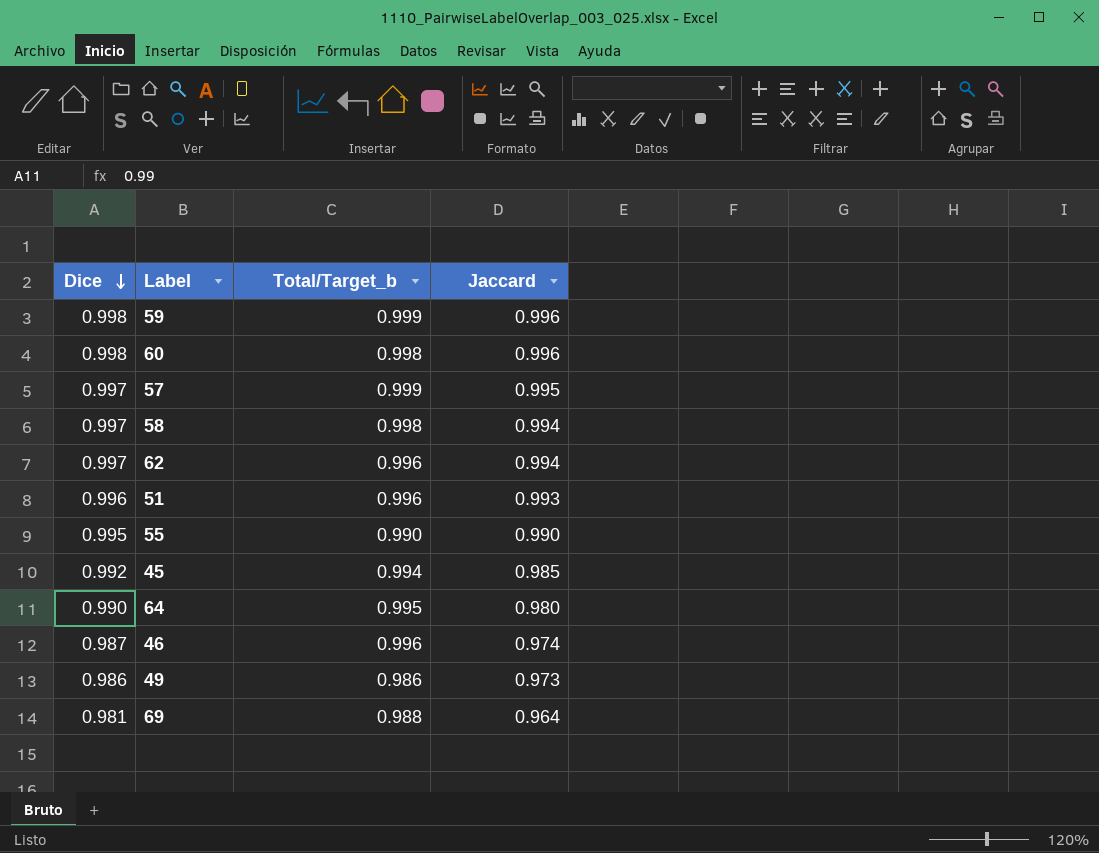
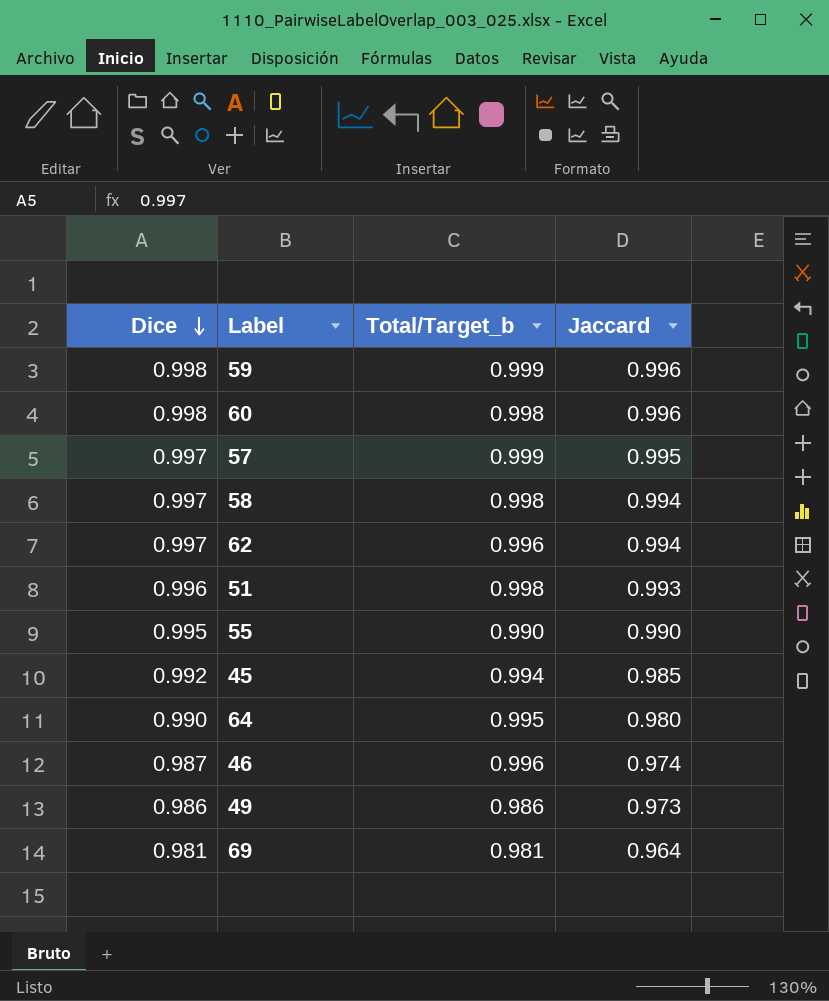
51 | Total/Target_b: 0.996 -> 0.998
69 | Total/Target_b: 0.988 -> 0.981

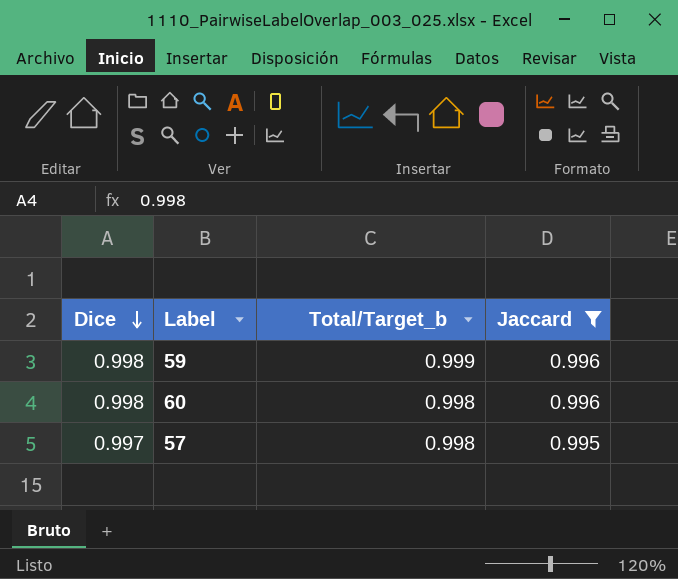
filter: none -> Jaccard >= 0.995
57 | Total/Target_b: 0.999 -> 0.998

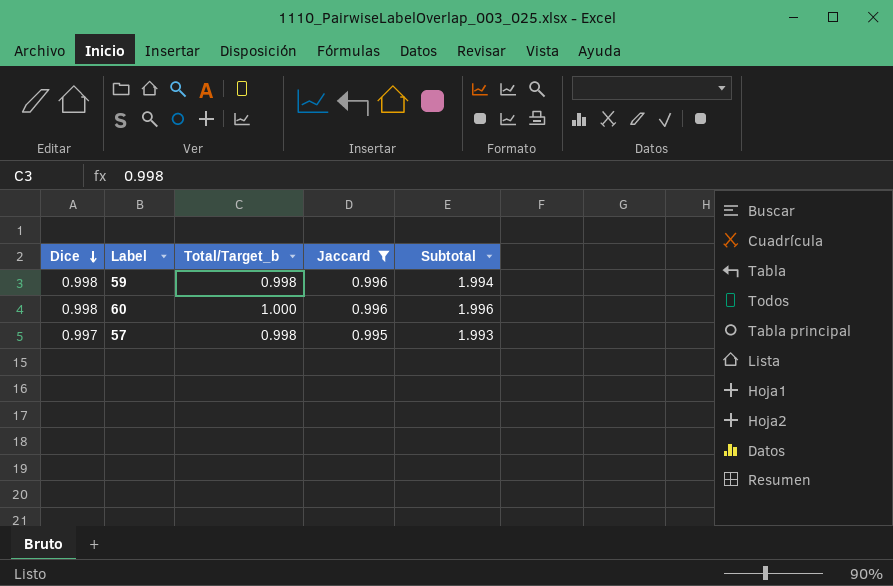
column Subtotal | formula: none -> [Total/Target_b] + [Jaccard]
59 | Total/Target_b: 0.999 -> 0.998
60 | Total/Target_b: 0.998 -> 1.000

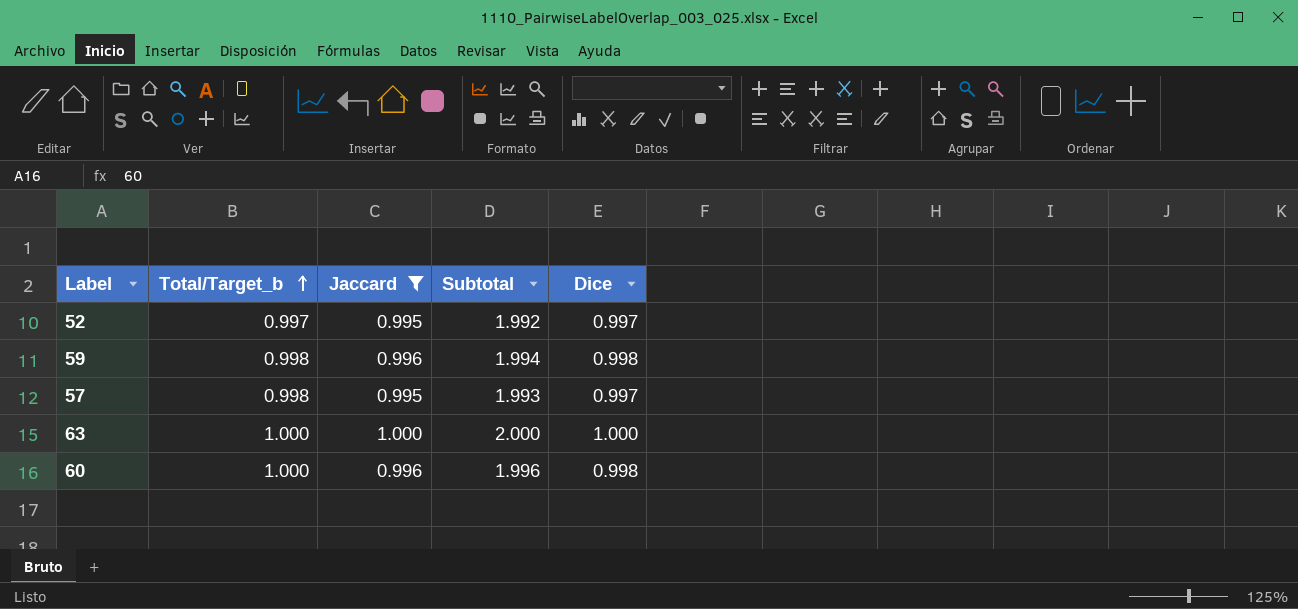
row order: Dice descending -> Total/Target_b ascending
column Dice | position: 1 -> 5
row 52: none -> 0.997 | 0.995 | 1.992 | 0.997
row 63: none -> 1.000 | 1.000 | 2.000 | 1.000

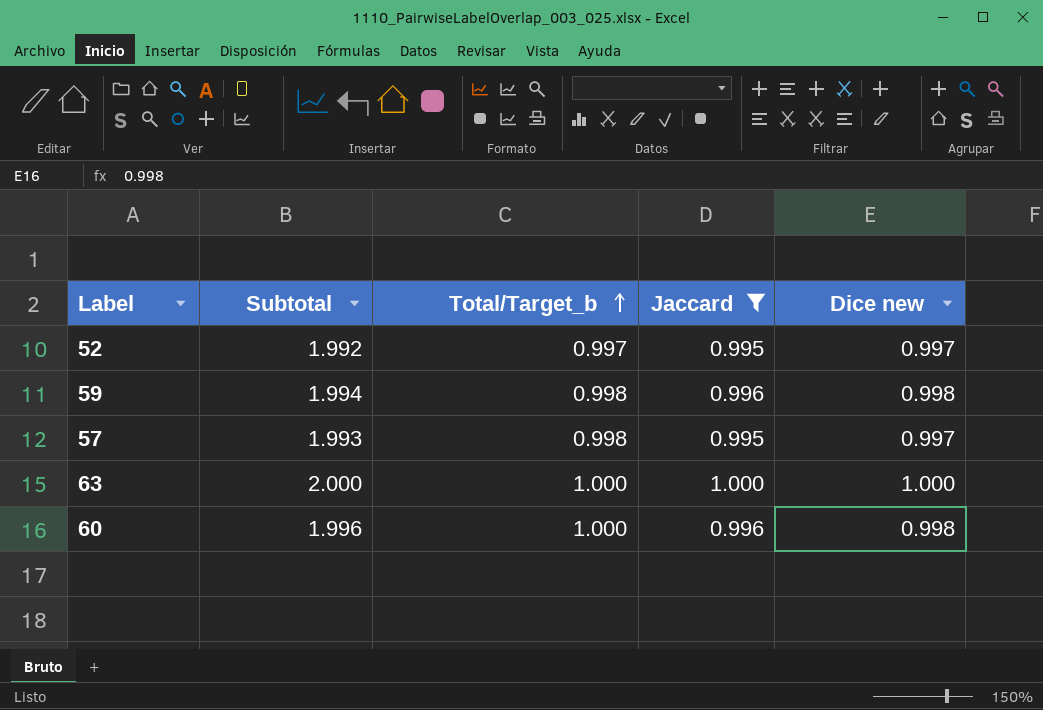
column Subtotal | position: 4 -> 2
column name: Dice -> Dice new

